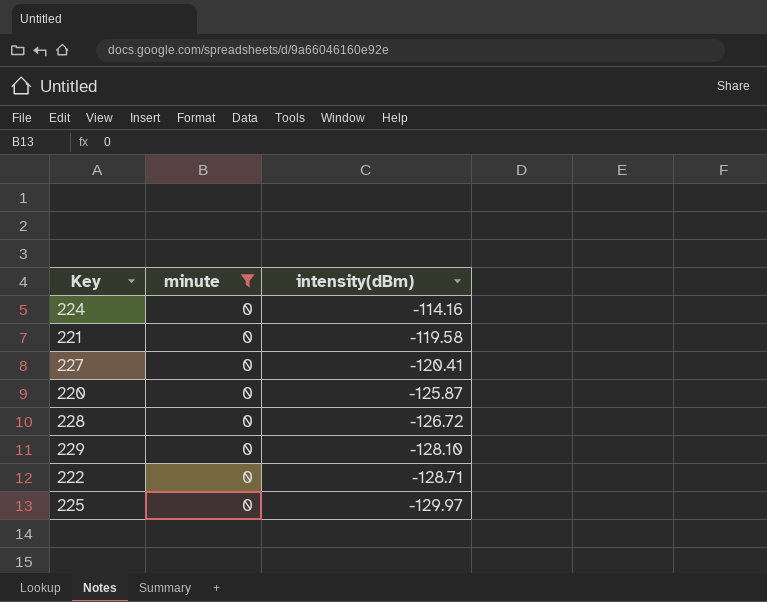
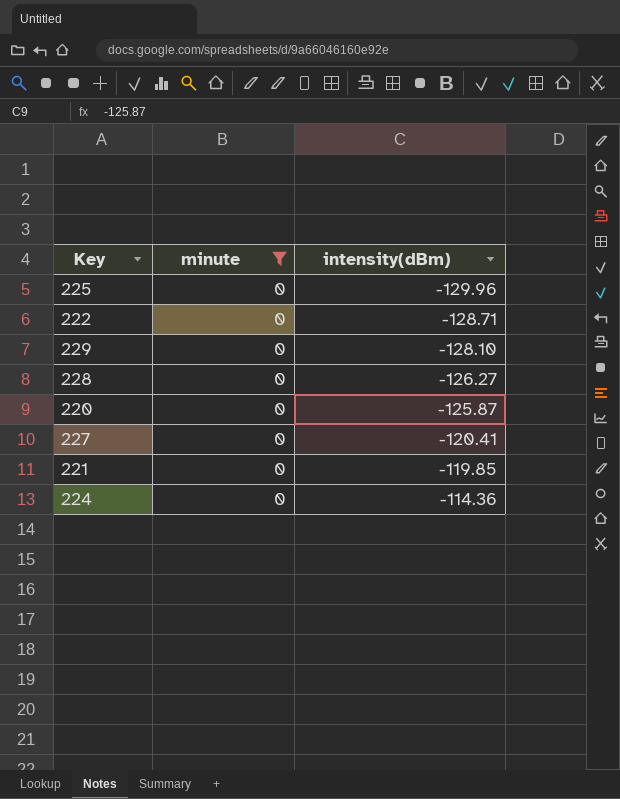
row order: intensity(dBm) descending -> intensity(dBm) ascending
225 | intensity(dBm): -129.97 -> -129.96
228 | intensity(dBm): -126.72 -> -126.27
221 | intensity(dBm): -119.58 -> -119.85
224 | intensity(dBm): -114.16 -> -114.36

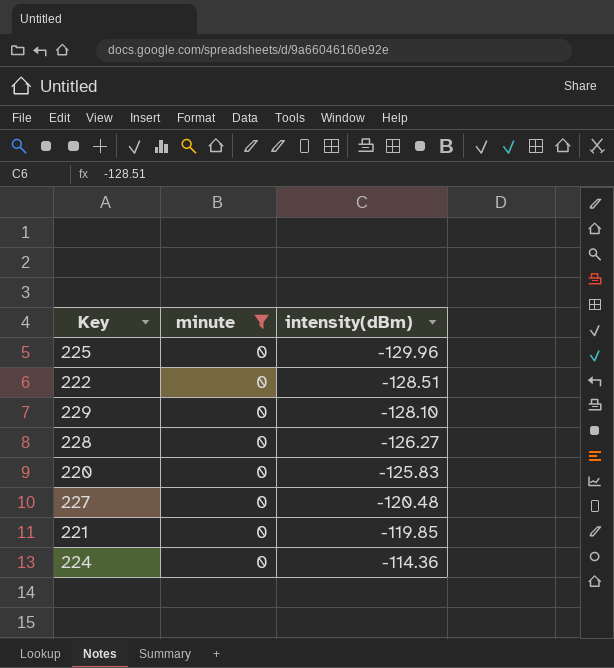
222 | intensity(dBm): -128.71 -> -128.51
220 | intensity(dBm): -125.87 -> -125.83
227 | intensity(dBm): -120.41 -> -120.48

